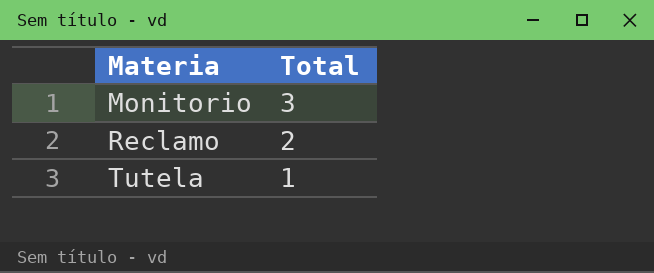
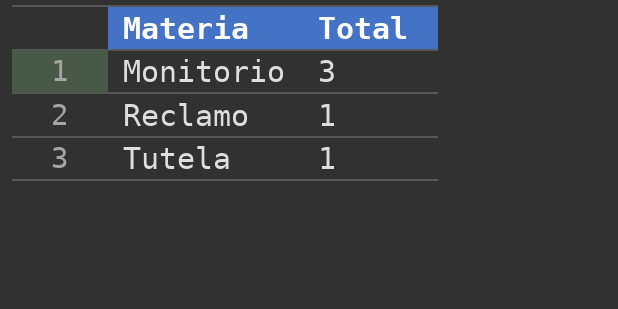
Reclamo | Total: 2 -> 1

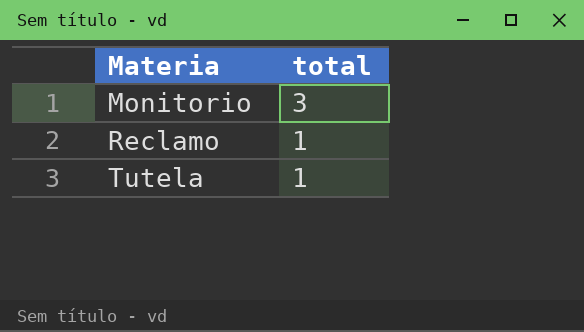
column name: Total -> total

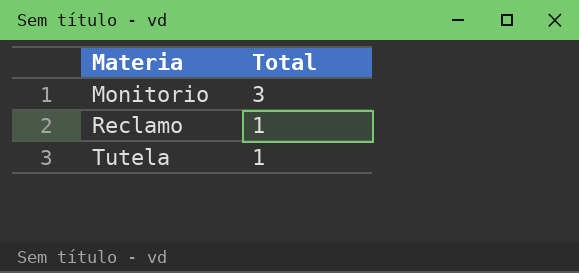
column name: total -> Total

